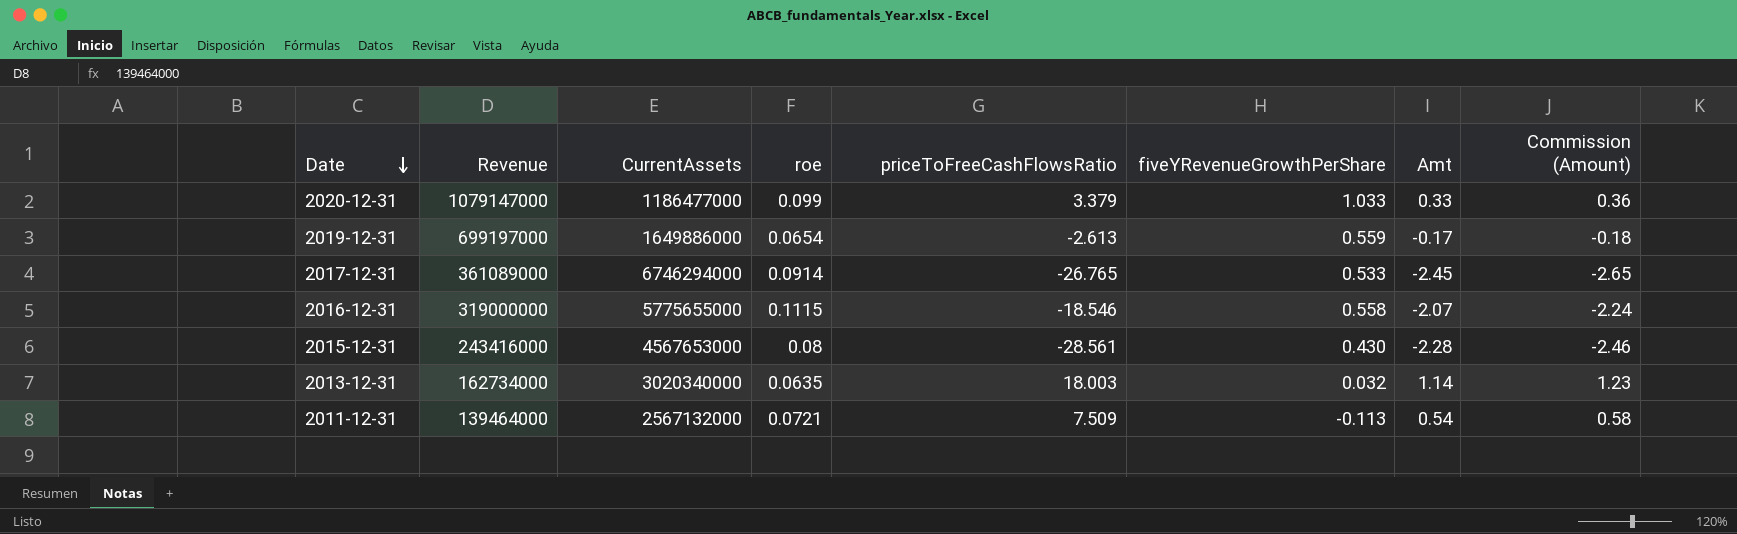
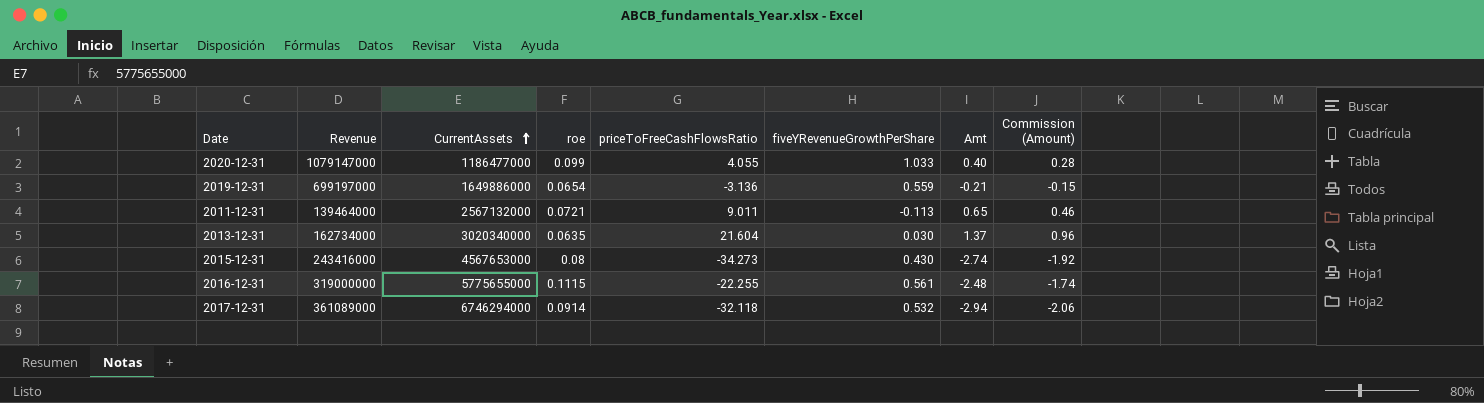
row order: Date descending -> CurrentAssets ascending
column Commission (Amount) | formula: [Amt] * 1.08 -> [Amt] * 0.7
2020-12-31 | priceToFreeCashFlowsRatio: 3.379 -> 4.055
2020-12-31 | Amt: 0.33 -> 0.40
2019-12-31 | priceToFreeCashFlowsRatio: -2.613 -> -3.136
2019-12-31 | Amt: -0.17 -> -0.21
2011-12-31 | priceToFreeCashFlowsRatio: 7.509 -> 9.011
2011-12-31 | Amt: 0.54 -> 0.65
2013-12-31 | priceToFreeCashFlowsRatio: 18.003 -> 21.604
2013-12-31 | fiveYRevenueGrowthPerShare: 0.032 -> 0.030
2013-12-31 | Amt: 1.14 -> 1.37
2015-12-31 | priceToFreeCashFlowsRatio: -28.561 -> -34.273
2015-12-31 | Amt: -2.28 -> -2.74
2016-12-31 | priceToFreeCashFlowsRatio: -18.546 -> -22.255
2016-12-31 | fiveYRevenueGrowthPerShare: 0.558 -> 0.561
2016-12-31 | Amt: -2.07 -> -2.48
2017-12-31 | priceToFreeCashFlowsRatio: -26.765 -> -32.118
2017-12-31 | fiveYRevenueGrowthPerShare: 0.533 -> 0.532
2017-12-31 | Amt: -2.45 -> -2.94

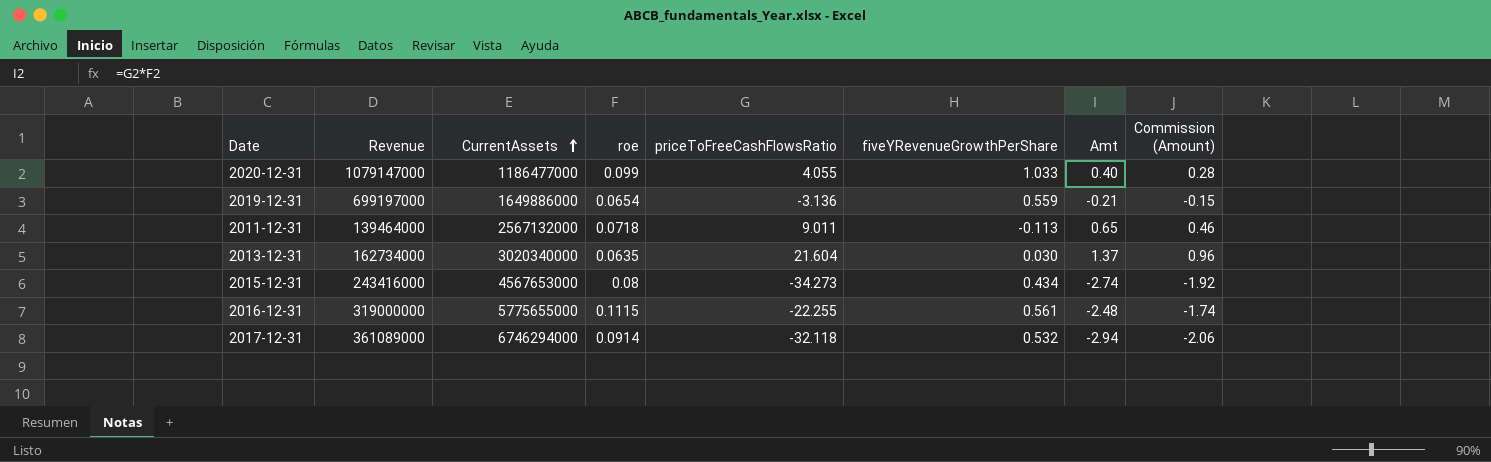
2011-12-31 | roe: 0.0721 -> 0.0718
2015-12-31 | fiveYRevenueGrowthPerShare: 0.430 -> 0.434

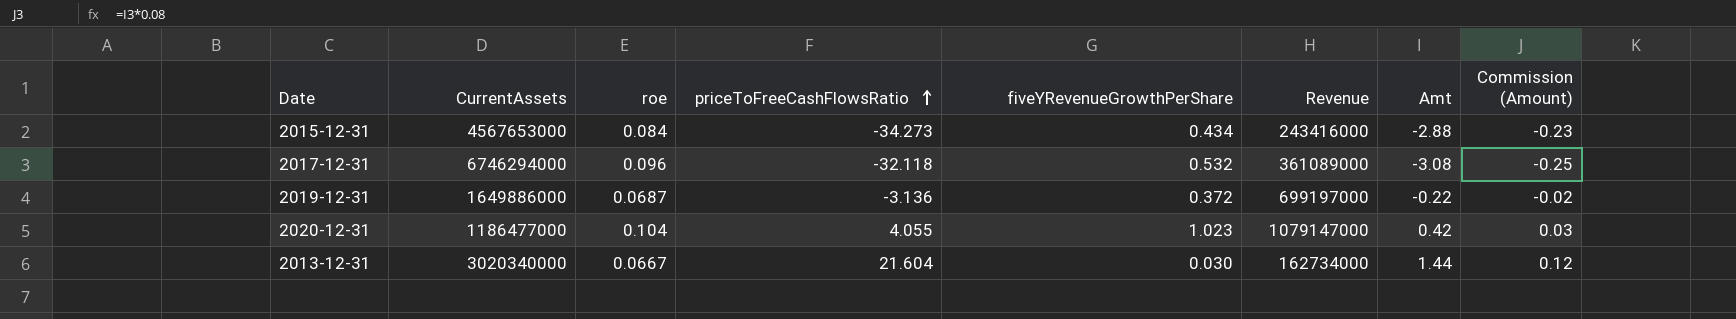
row order: CurrentAssets ascending -> priceToFreeCashFlowsRatio ascending
column Revenue | position: 2 -> 6
column Commission (Amount) | formula: [Amt] * 0.7 -> [Amt] * 0.08
row 2011-12-31: 139464000 | 2567132000 | 0.0718 | 9.011 | -0.113 | 0.65 | 0.46 -> none
row 2016-12-31: 319000000 | 5775655000 | 0.1115 | -22.255 | 0.561 | -2.48 | -1.74 -> none
2015-12-31 | roe: 0.08 -> 0.084
2015-12-31 | Amt: -2.74 -> -2.88
2017-12-31 | roe: 0.0914 -> 0.096
2017-12-31 | Amt: -2.94 -> -3.08
2019-12-31 | roe: 0.0654 -> 0.0687
2019-12-31 | fiveYRevenueGrowthPerShare: 0.559 -> 0.372
2019-12-31 | Amt: -0.21 -> -0.22
2020-12-31 | roe: 0.099 -> 0.104
2020-12-31 | fiveYRevenueGrowthPerShare: 1.033 -> 1.023
2020-12-31 | Amt: 0.40 -> 0.42
2013-12-31 | roe: 0.0635 -> 0.0667
2013-12-31 | Amt: 1.37 -> 1.44

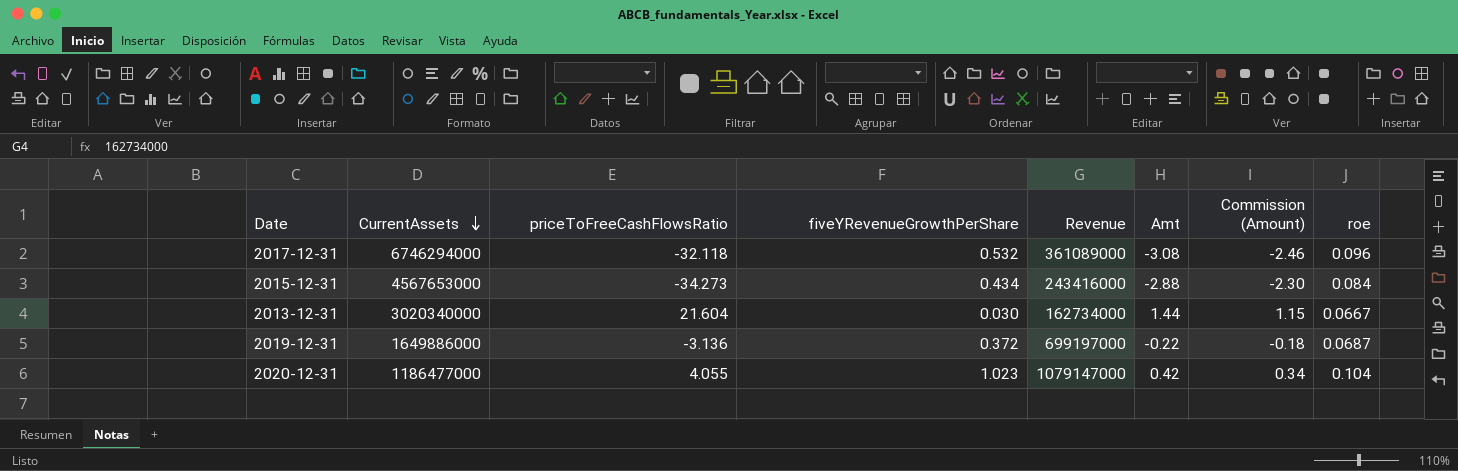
row order: priceToFreeCashFlowsRatio ascending -> CurrentAssets descending
column Commission (Amount) | formula: [Amt] * 0.08 -> [Amt] * 0.8
column roe | position: 3 -> 8

